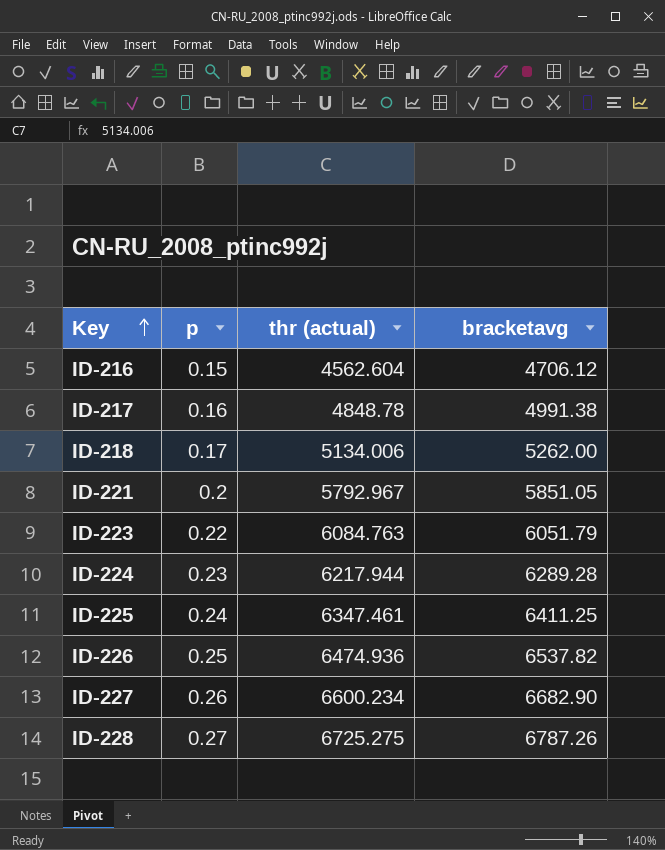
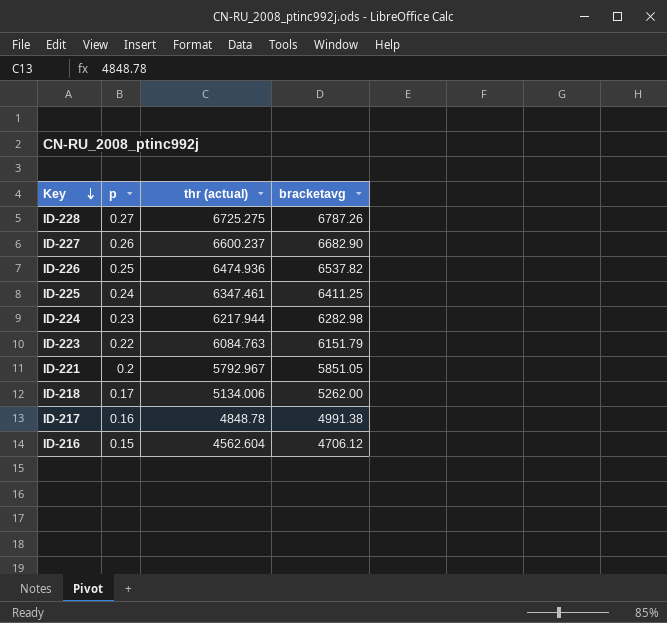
row order: Key ascending -> Key descending
ID-227 | thr (actual): 6600.234 -> 6600.237
ID-224 | bracketavg: 6289.28 -> 6282.98
ID-223 | bracketavg: 6051.79 -> 6151.79

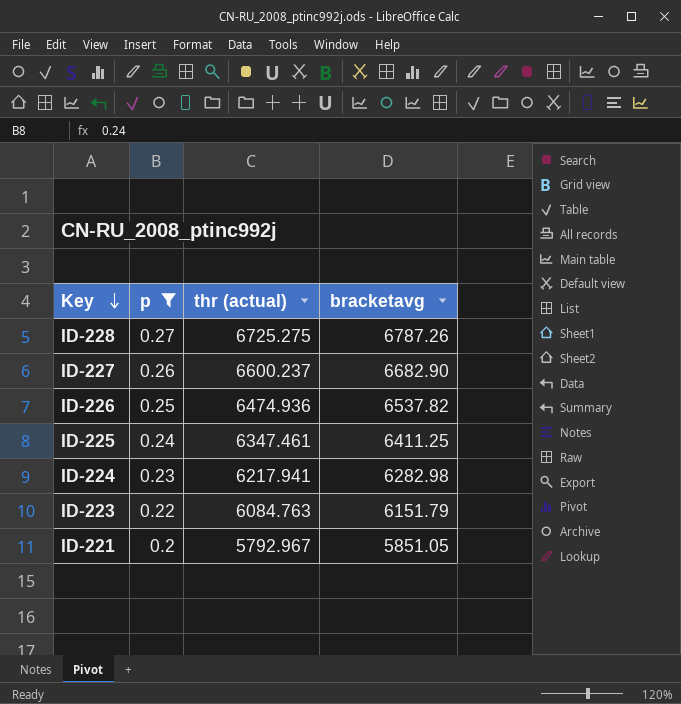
filter: none -> p >= 0.2
ID-224 | thr (actual): 6217.944 -> 6217.941

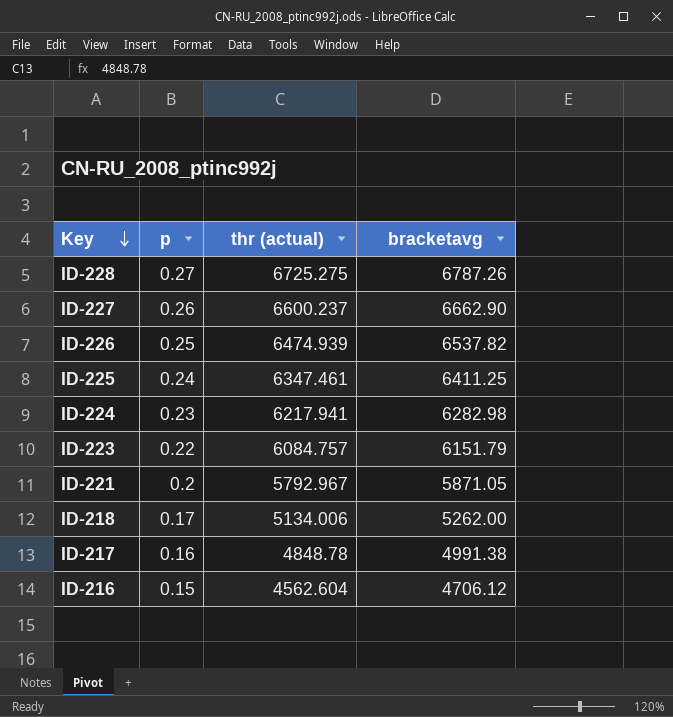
filter: p >= 0.2 -> none
ID-227 | bracketavg: 6682.90 -> 6662.90
ID-226 | thr (actual): 6474.936 -> 6474.939
ID-223 | thr (actual): 6084.763 -> 6084.757
ID-221 | bracketavg: 5851.05 -> 5871.05

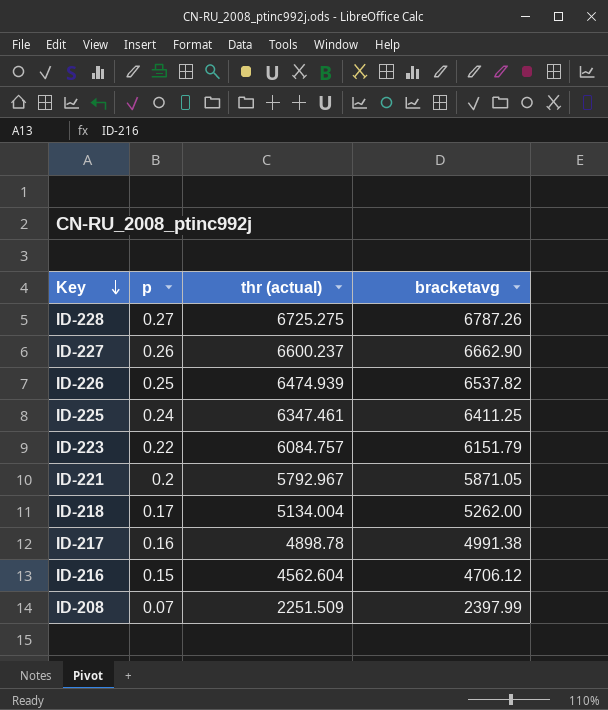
row ID-224: 0.23 | 6217.941 | 6282.98 -> none
ID-218 | thr (actual): 5134.006 -> 5134.004
ID-217 | thr (actual): 4848.78 -> 4898.78
row ID-208: none -> 0.07 | 2251.509 | 2397.99

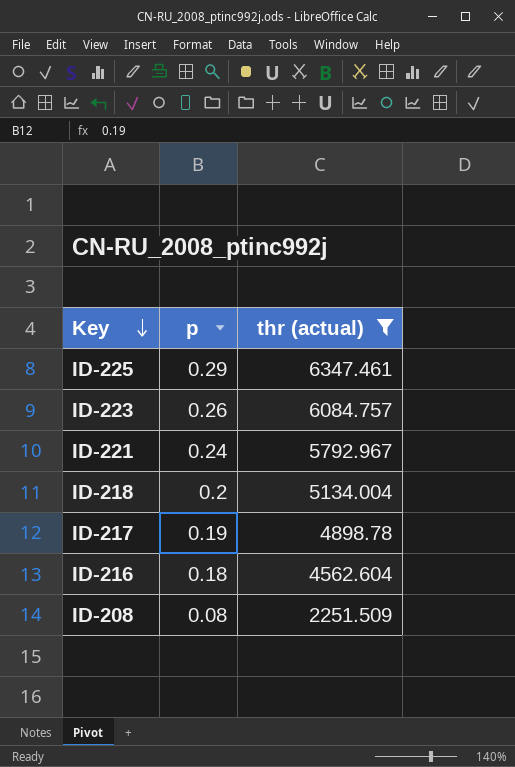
filter: none -> thr (actual) <= 6347.461
column bracketavg | position: 4 -> none
ID-225 | p: 0.24 -> 0.29
ID-223 | p: 0.22 -> 0.26
ID-221 | p: 0.2 -> 0.24
ID-218 | p: 0.17 -> 0.2
ID-217 | p: 0.16 -> 0.19
ID-216 | p: 0.15 -> 0.18
ID-208 | p: 0.07 -> 0.08

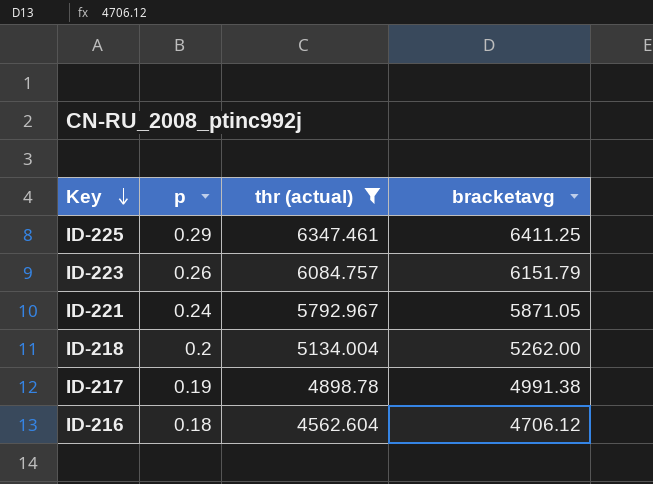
column bracketavg | position: none -> 4
row ID-208: 0.08 | 2251.509 -> none

